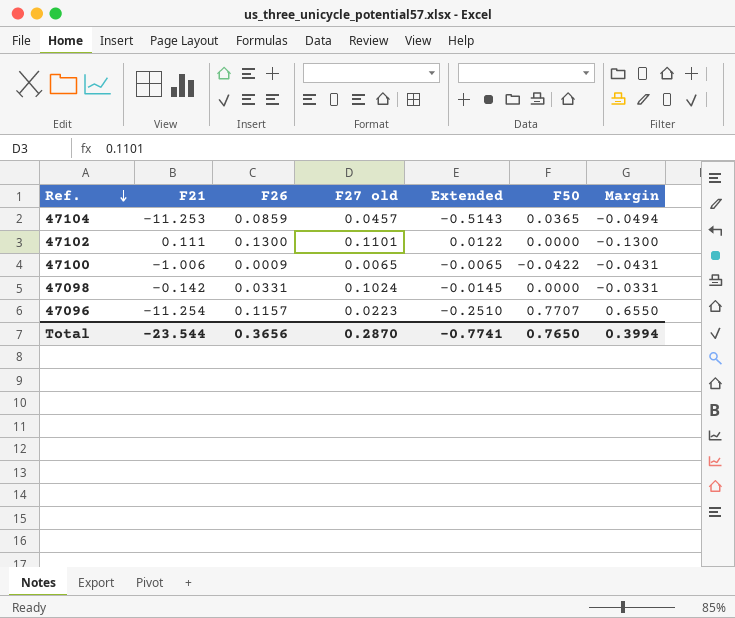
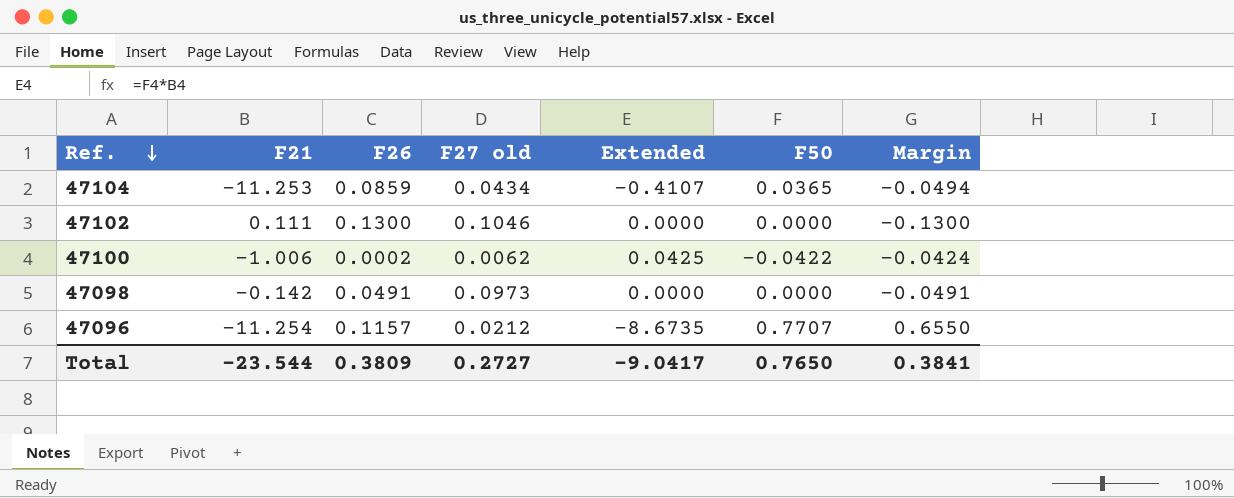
column Extended | formula: [F21] * [F27 old] -> [F21] * [F50]
47104 | F27 old: 0.0457 -> 0.0434
47102 | F27 old: 0.1101 -> 0.1046
47100 | F26: 0.0009 -> 0.0002
47100 | F27 old: 0.0065 -> 0.0062
47100 | Margin: -0.0431 -> -0.0424
47098 | F26: 0.0331 -> 0.0491
47098 | F27 old: 0.1024 -> 0.0973
47098 | Margin: -0.0331 -> -0.0491
47096 | F27 old: 0.0223 -> 0.0212
Total | F26: 0.3656 -> 0.3809
Total | F27 old: 0.2870 -> 0.2727
Total | Extended: -0.7741 -> -9.0417
Total | Margin: 0.3994 -> 0.3841

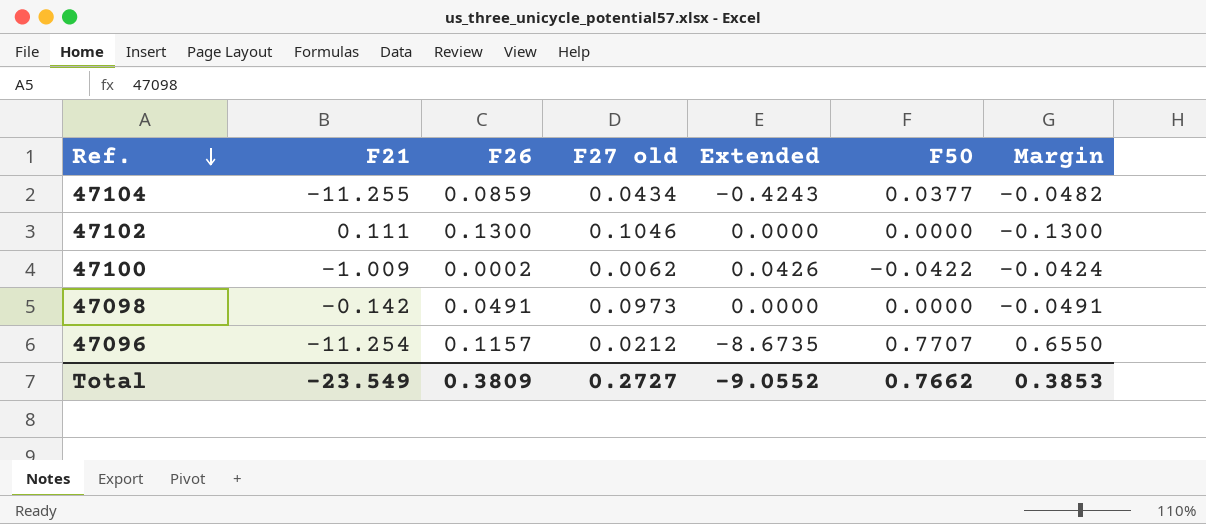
47104 | F21: -11.253 -> -11.255
47104 | Extended: -0.4107 -> -0.4243
47104 | F50: 0.0365 -> 0.0377
47104 | Margin: -0.0494 -> -0.0482
47100 | F21: -1.006 -> -1.009
47100 | Extended: 0.0425 -> 0.0426
Total | F21: -23.544 -> -23.549
Total | Extended: -9.0417 -> -9.0552
Total | F50: 0.7650 -> 0.7662
Total | Margin: 0.3841 -> 0.3853

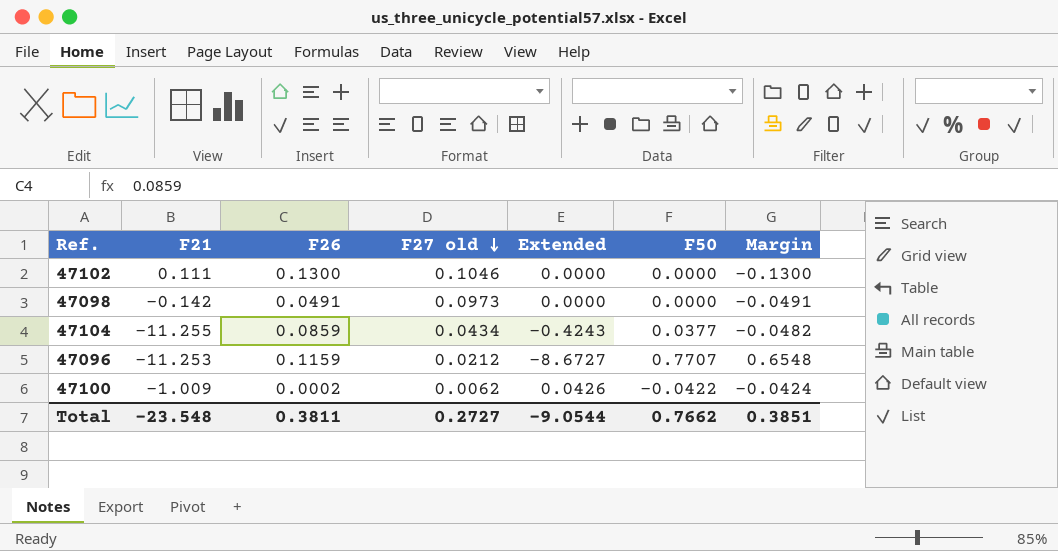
row order: Ref. descending -> F27 old descending
47096 | F21: -11.254 -> -11.253
47096 | F26: 0.1157 -> 0.1159
47096 | Extended: -8.6735 -> -8.6727
47096 | Margin: 0.6550 -> 0.6548
Total | F21: -23.549 -> -23.548
Total | F26: 0.3809 -> 0.3811
Total | Extended: -9.0552 -> -9.0544
Total | Margin: 0.3853 -> 0.3851

